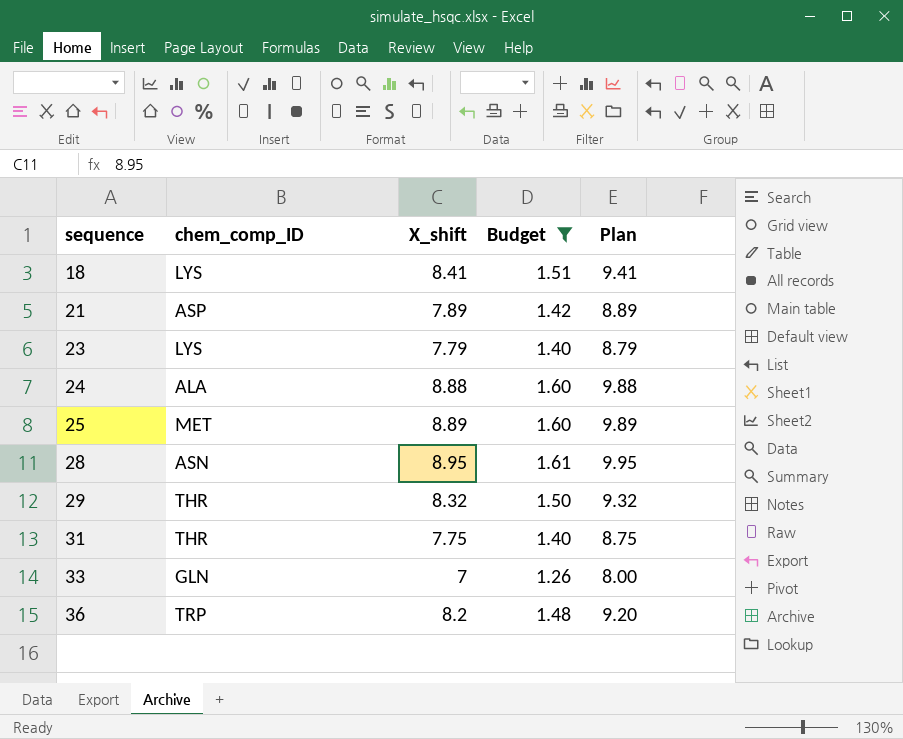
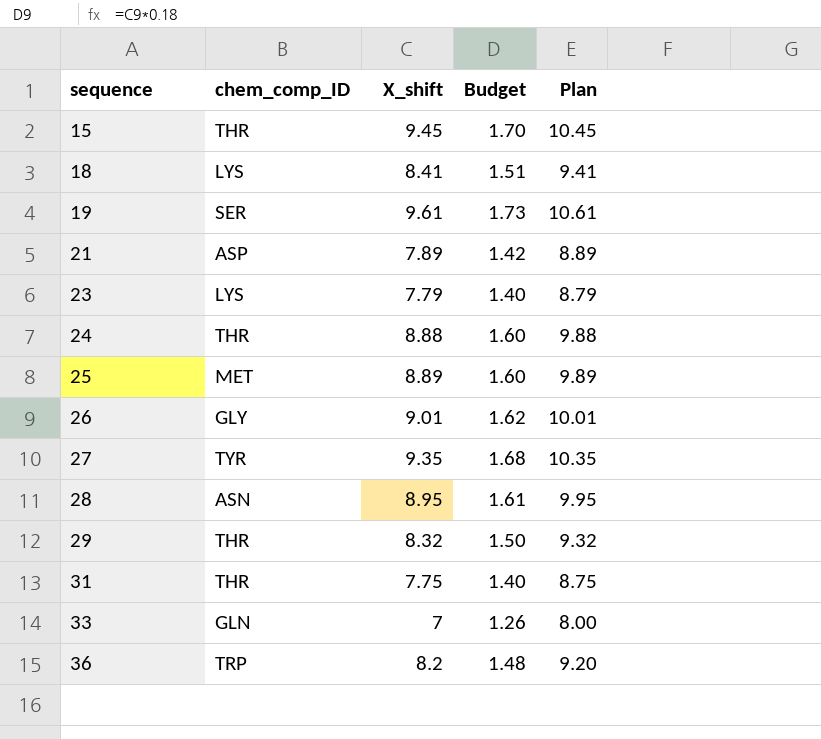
filter: Budget <= 1.61 -> none
24 | chem_comp_ID: ALA -> THR

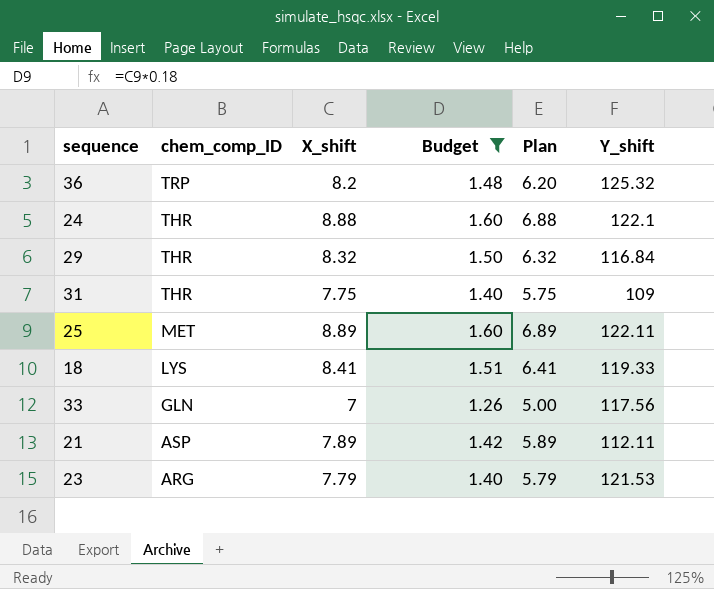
filter: none -> Budget <= 1.60
row order: sequence ascending -> chem_comp_ID descending
column Plan | formula: [X_shift] + 1 -> [X_shift] - 2
column Y_shift | position: none -> 6
23 | chem_comp_ID: LYS -> ARG

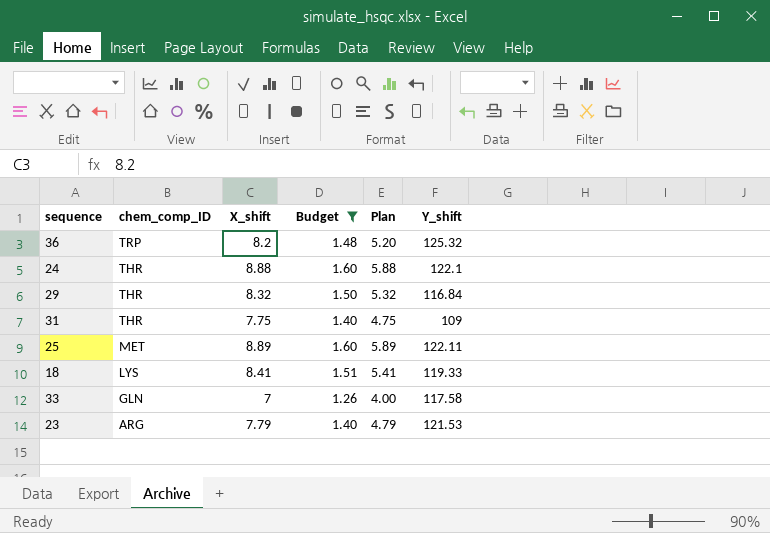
column Plan | formula: [X_shift] - 2 -> [X_shift] - 3
row 21: ASP | 7.89 | 1.42 | 5.89 | 112.11 -> none
33 | Y_shift: 117.56 -> 117.58

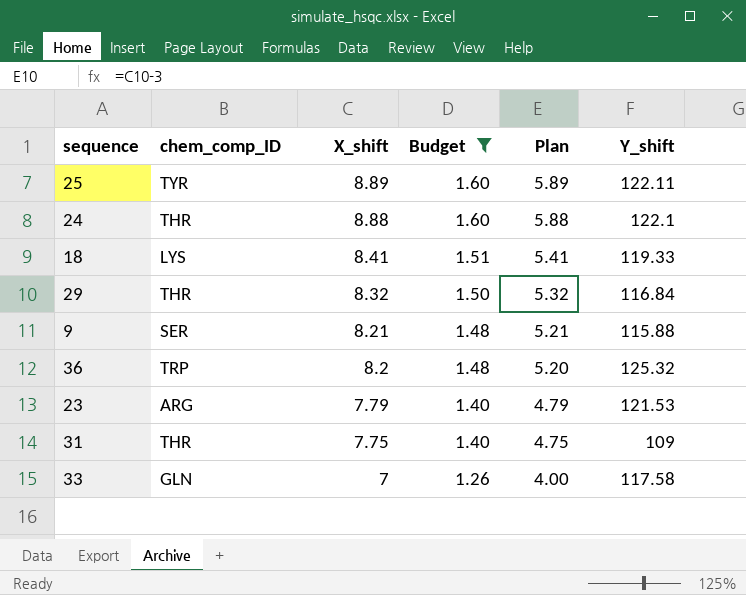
row order: chem_comp_ID descending -> X_shift descending
25 | chem_comp_ID: MET -> TYR
row 9: none -> SER | 8.21 | 1.48 | 5.21 | 115.88

